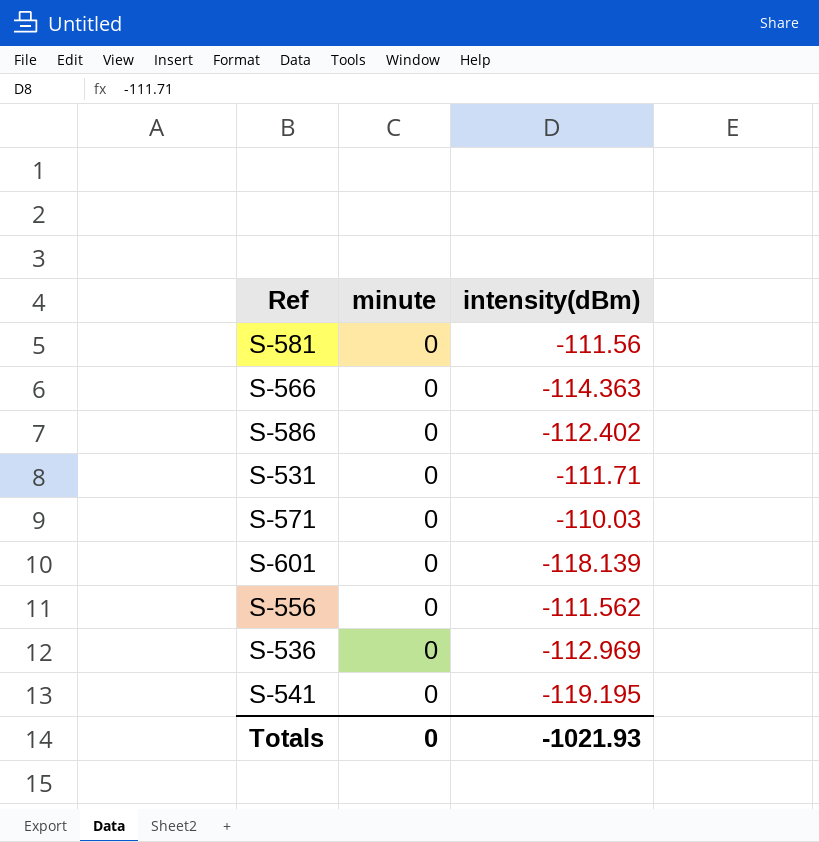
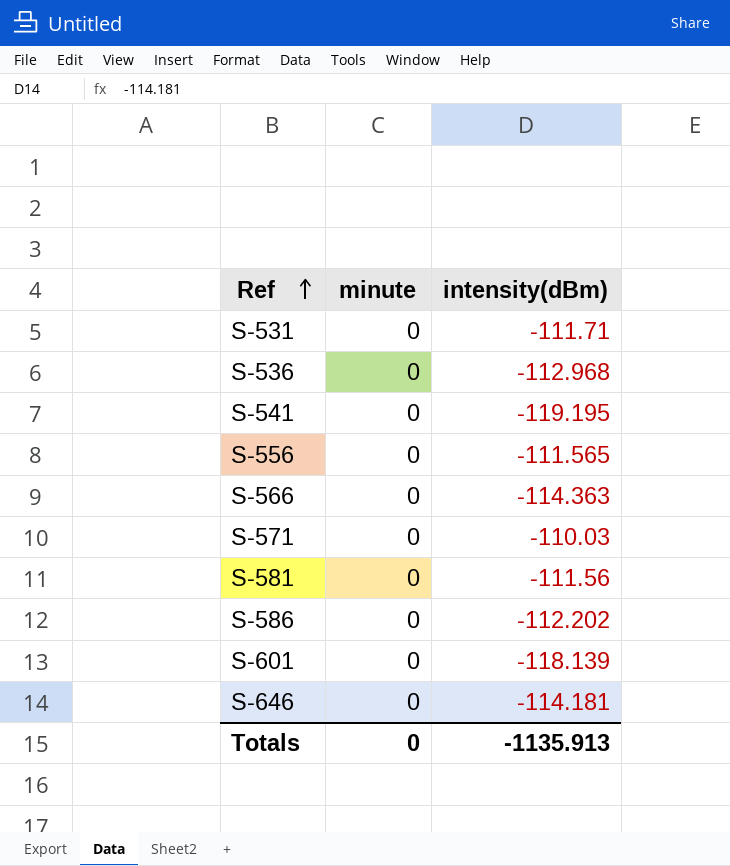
row order: none -> Ref ascending
S-536 | intensity(dBm): -112.969 -> -112.968
S-556 | intensity(dBm): -111.562 -> -111.565
S-586 | intensity(dBm): -112.402 -> -112.202
row S-646: none -> 0 | -114.181
Totals | intensity(dBm): -1021.93 -> -1135.913

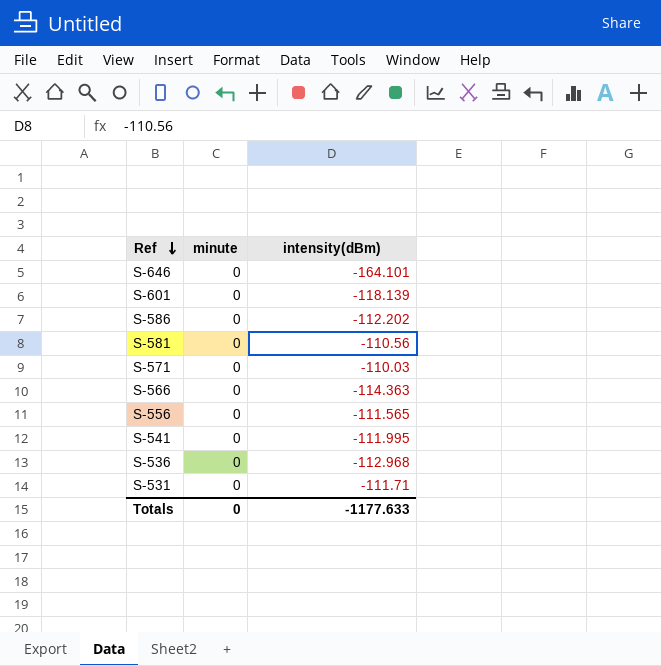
row order: Ref ascending -> Ref descending
S-646 | intensity(dBm): -114.181 -> -164.101
S-581 | intensity(dBm): -111.56 -> -110.56
S-541 | intensity(dBm): -119.195 -> -111.995
Totals | intensity(dBm): -1135.913 -> -1177.633

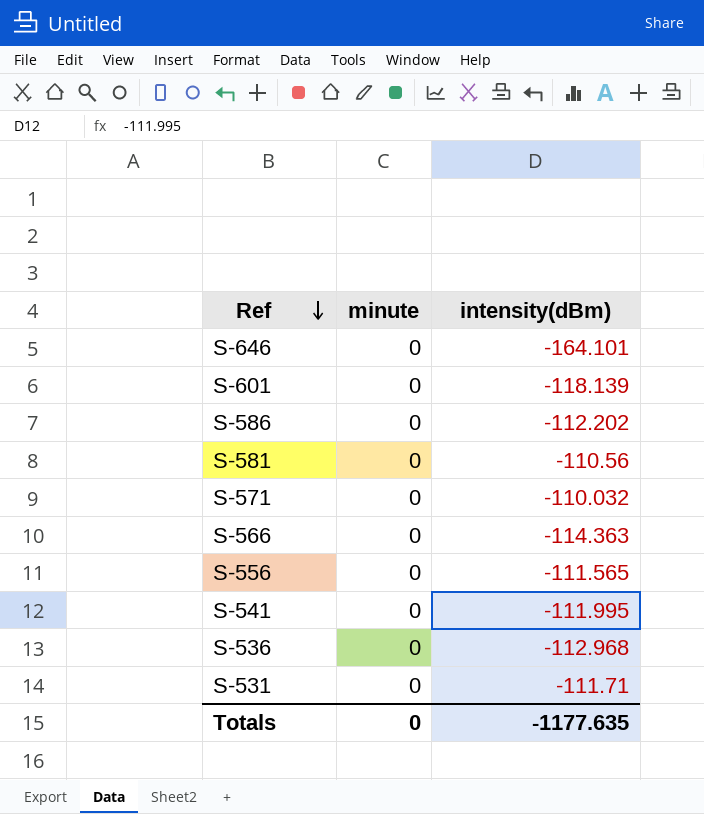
S-571 | intensity(dBm): -110.03 -> -110.032
Totals | intensity(dBm): -1177.633 -> -1177.635

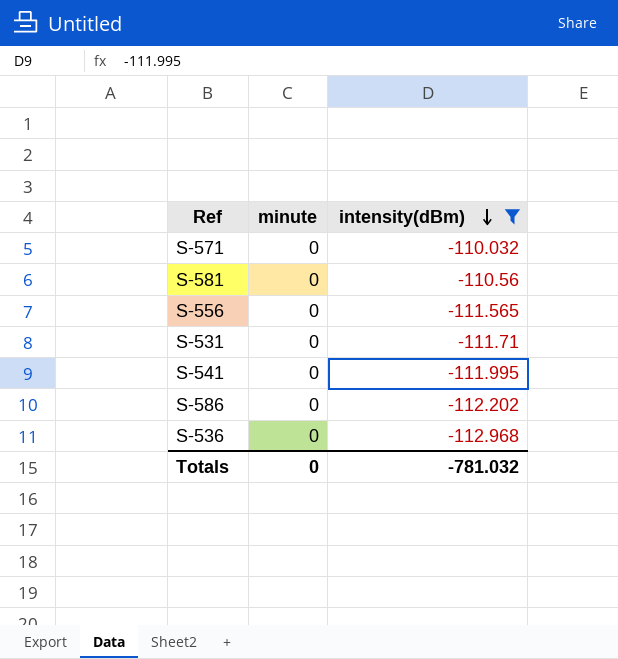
filter: none -> intensity(dBm) >= -112.968
row order: Ref descending -> intensity(dBm) descending
Totals | intensity(dBm): -1177.635 -> -781.032

